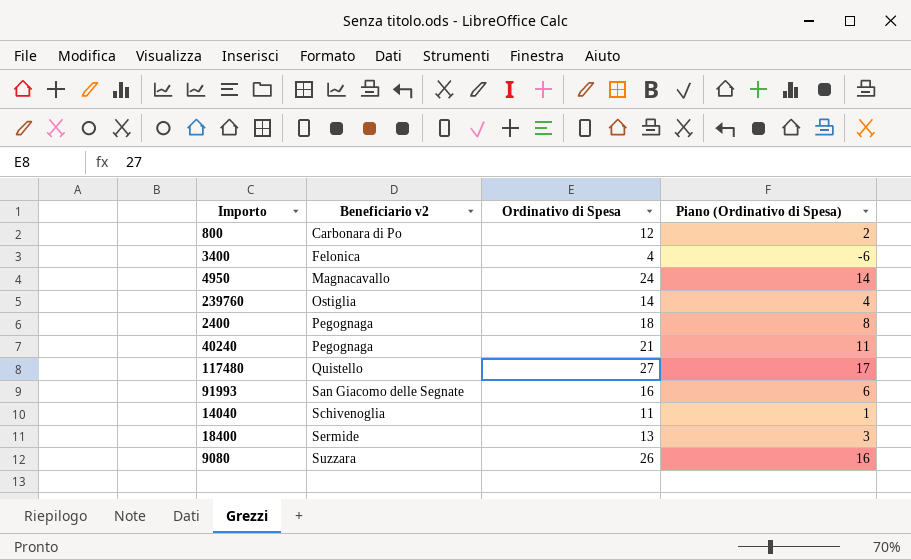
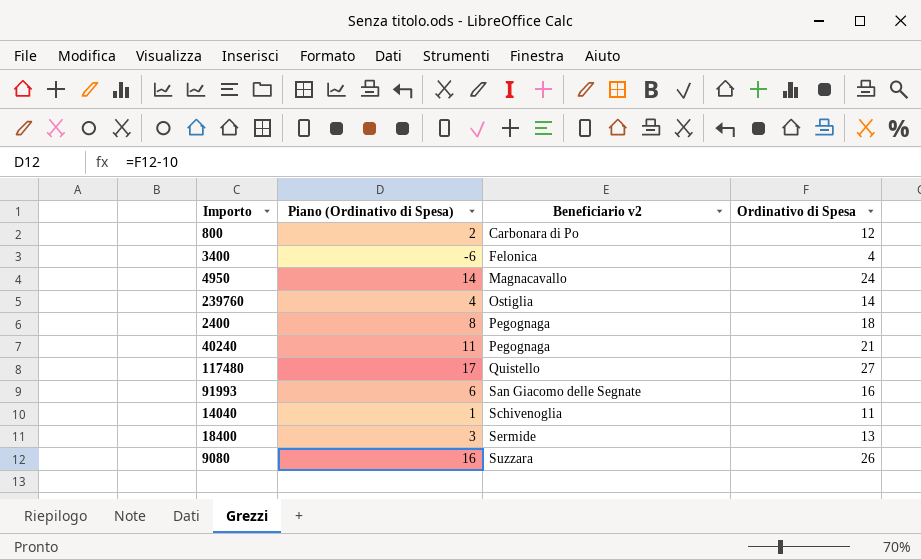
column Piano (Ordinativo di Spesa) | position: 4 -> 2

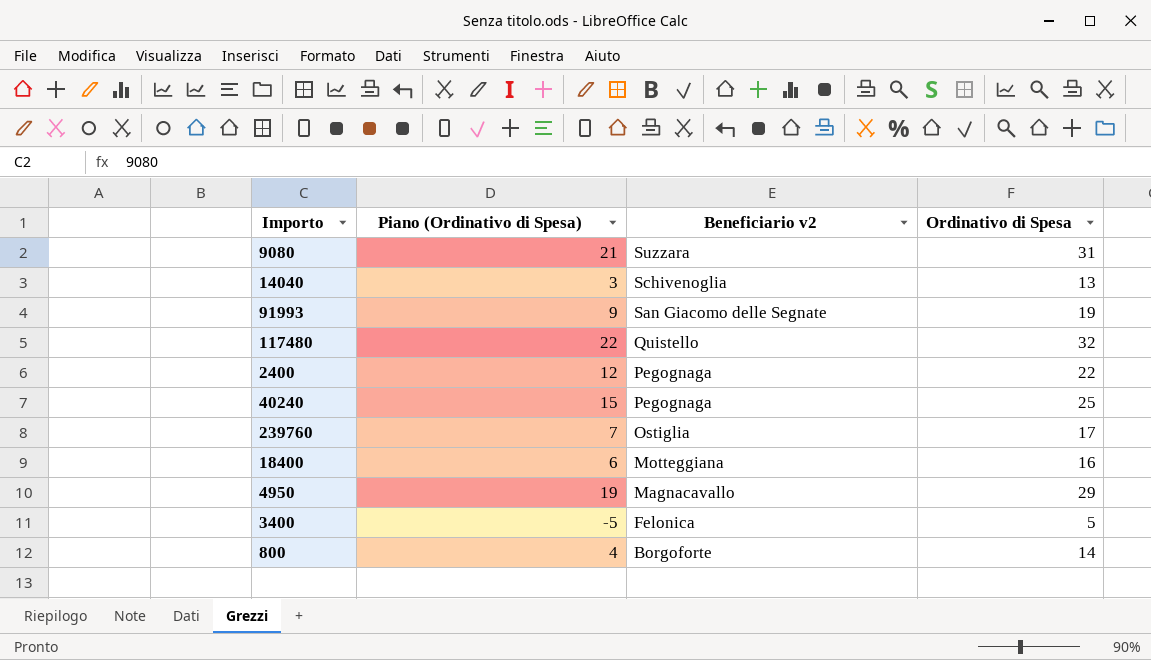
row order: Beneficiario v2 ascending -> Beneficiario v2 descending
9080 | Piano (Ordinativo di Spesa): 16 -> 21
9080 | Ordinativo di Spesa: 26 -> 31
14040 | Piano (Ordinativo di Spesa): 1 -> 3
14040 | Ordinativo di Spesa: 11 -> 13
91993 | Piano (Ordinativo di Spesa): 6 -> 9
91993 | Ordinativo di Spesa: 16 -> 19
117480 | Piano (Ordinativo di Spesa): 17 -> 22
117480 | Ordinativo di Spesa: 27 -> 32
2400 | Piano (Ordinativo di Spesa): 8 -> 12
2400 | Ordinativo di Spesa: 18 -> 22
40240 | Piano (Ordinativo di Spesa): 11 -> 15
40240 | Ordinativo di Spesa: 21 -> 25
239760 | Piano (Ordinativo di Spesa): 4 -> 7
239760 | Ordinativo di Spesa: 14 -> 17
18400 | Piano (Ordinativo di Spesa): 3 -> 6
18400 | Beneficiario v2: Sermide -> Motteggiana
18400 | Ordinativo di Spesa: 13 -> 16
4950 | Piano (Ordinativo di Spesa): 14 -> 19
4950 | Ordinativo di Spesa: 24 -> 29
3400 | Piano (Ordinativo di Spesa): -6 -> -5
3400 | Ordinativo di Spesa: 4 -> 5
800 | Piano (Ordinativo di Spesa): 2 -> 4
800 | Beneficiario v2: Carbonara di Po -> Borgoforte
800 | Ordinativo di Spesa: 12 -> 14

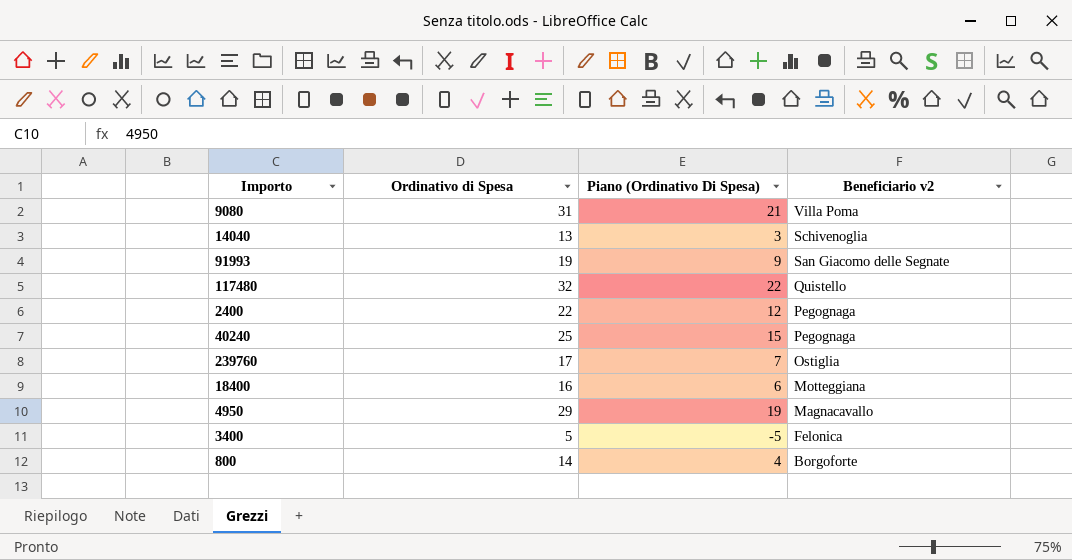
column Ordinativo di Spesa | position: 4 -> 2
column name: Piano (Ordinativo di Spesa) -> Piano (Ordinativo Di Spesa)
9080 | Beneficiario v2: Suzzara -> Villa Poma

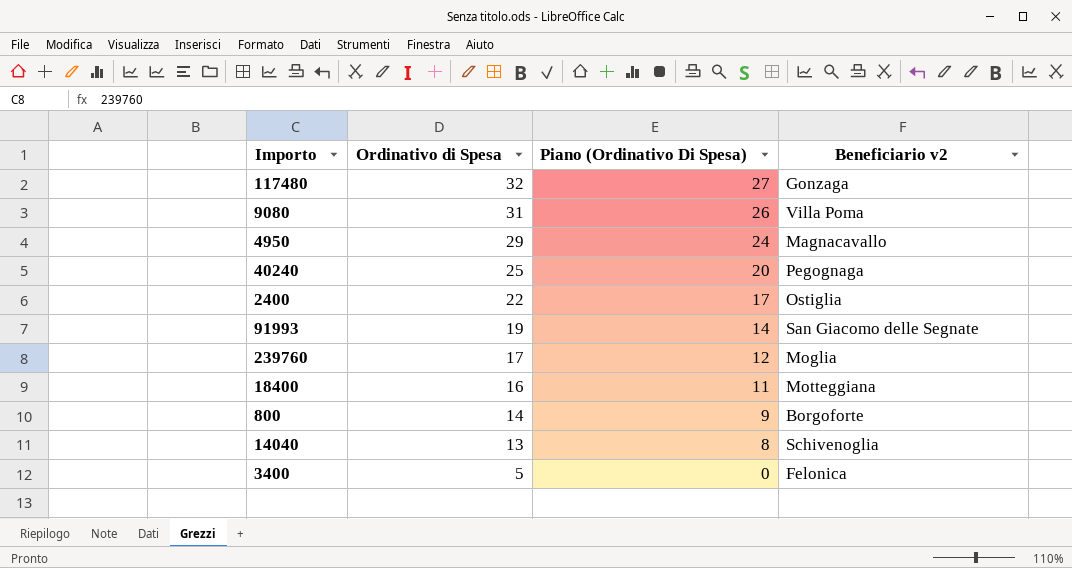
row order: Beneficiario v2 descending -> Ordinativo di Spesa descending
column Piano (Ordinativo Di Spesa) | formula: [Ordinativo di Spesa] - 10 -> [Ordinativo di Spesa] - 5
117480 | Beneficiario v2: Quistello -> Gonzaga
2400 | Beneficiario v2: Pegognaga -> Ostiglia
239760 | Beneficiario v2: Ostiglia -> Moglia

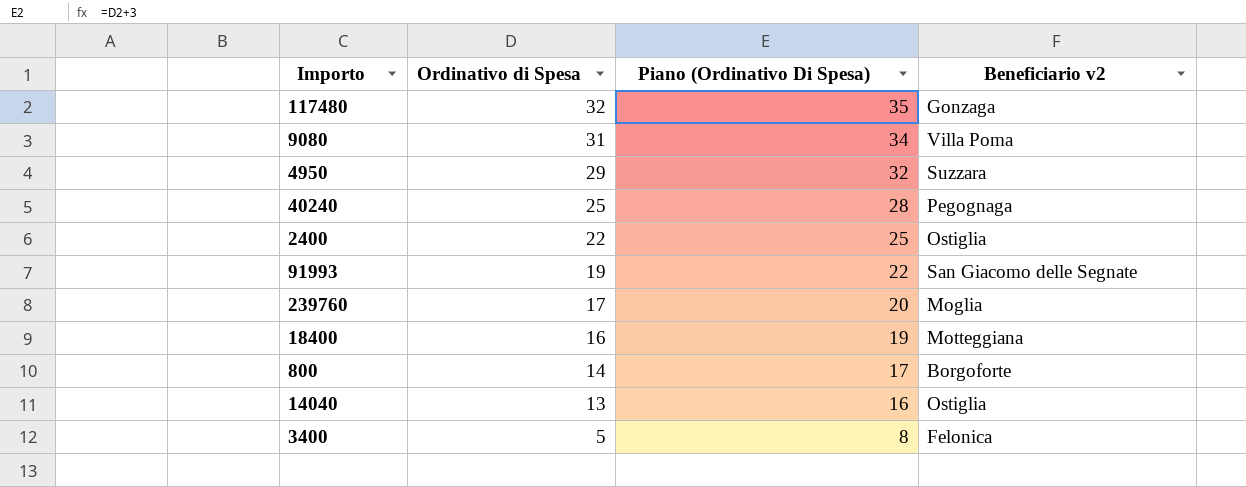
column Piano (Ordinativo Di Spesa) | formula: [Ordinativo di Spesa] - 5 -> [Ordinativo di Spesa] + 3
4950 | Beneficiario v2: Magnacavallo -> Suzzara
14040 | Beneficiario v2: Schivenoglia -> Ostiglia

